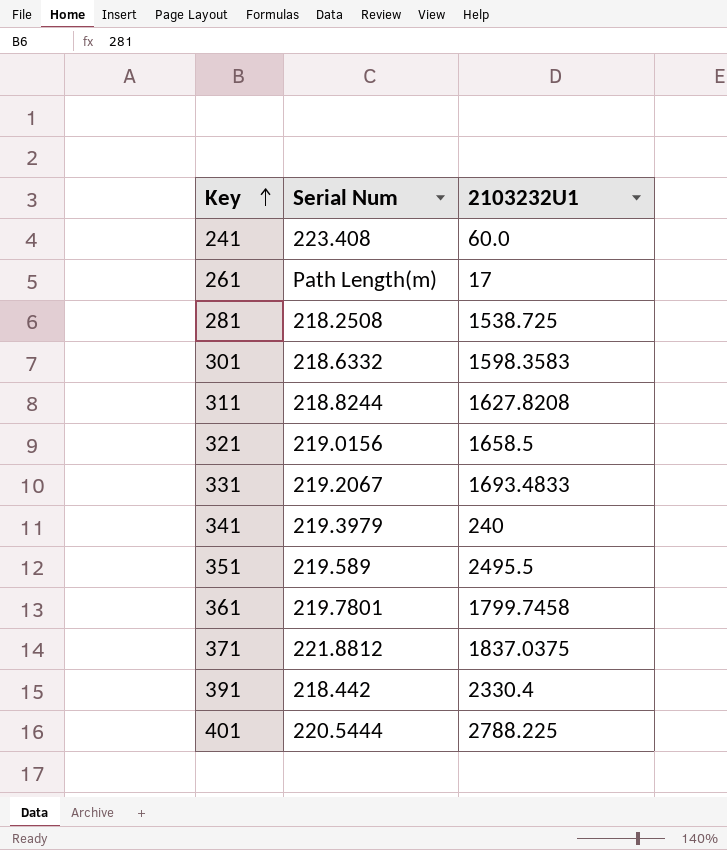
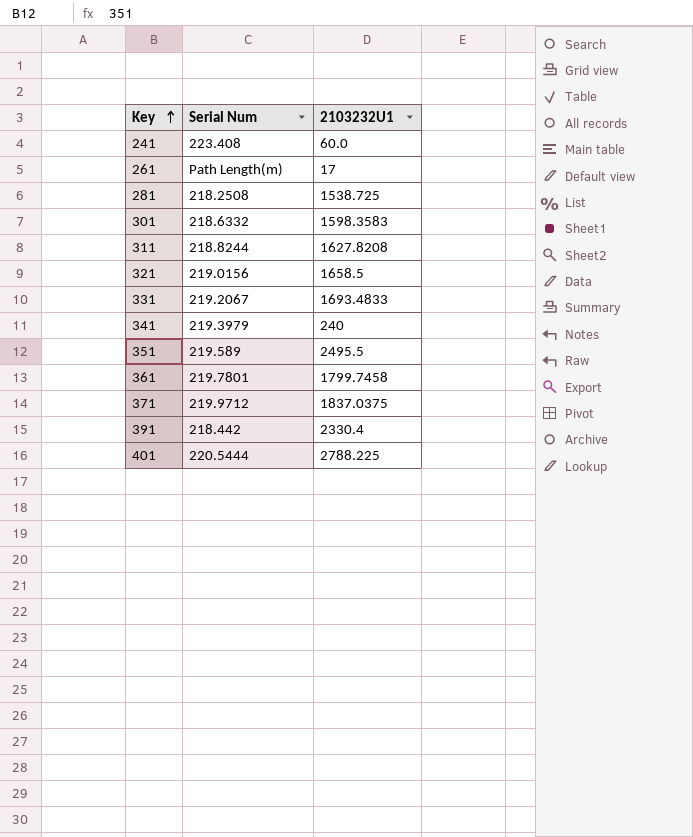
371 | Serial Num: 221.8812 -> 219.9712

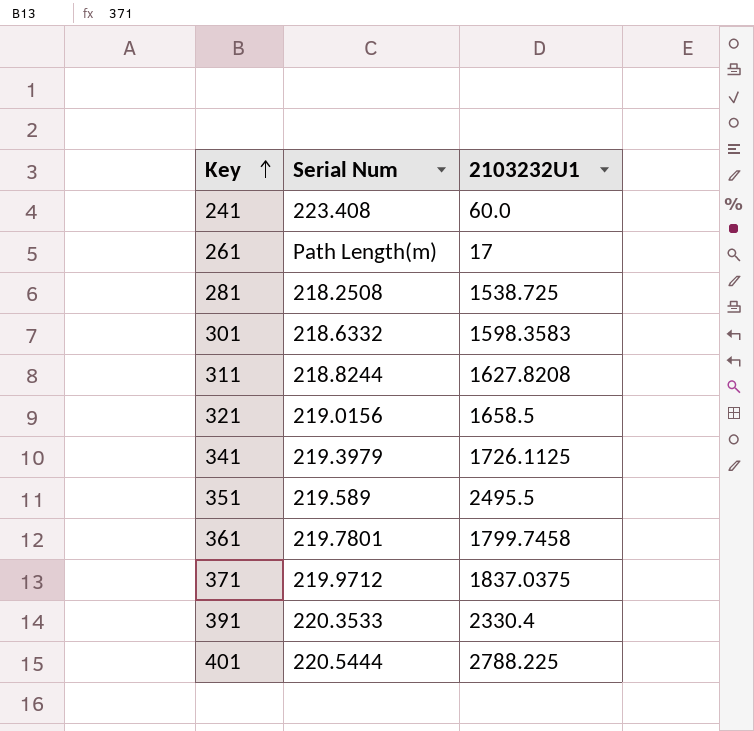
row 331: 219.2067 | 1693.4833 -> none
341 | 2103232U1: 240 -> 1726.1125
391 | Serial Num: 218.442 -> 220.3533

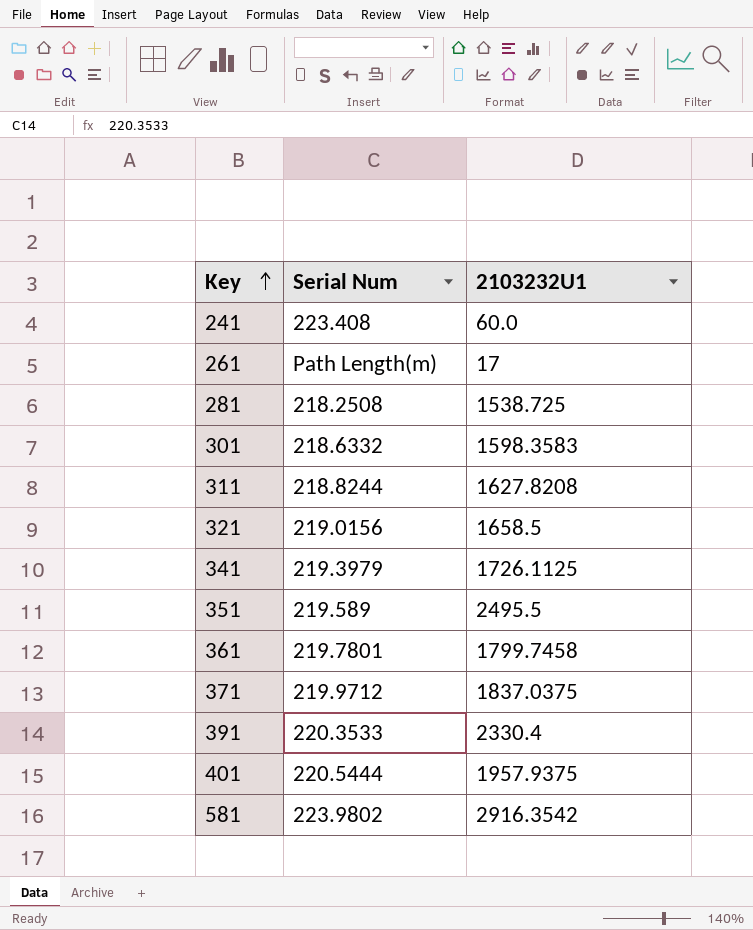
401 | 2103232U1: 2788.225 -> 1957.9375
row 581: none -> 223.9802 | 2916.3542

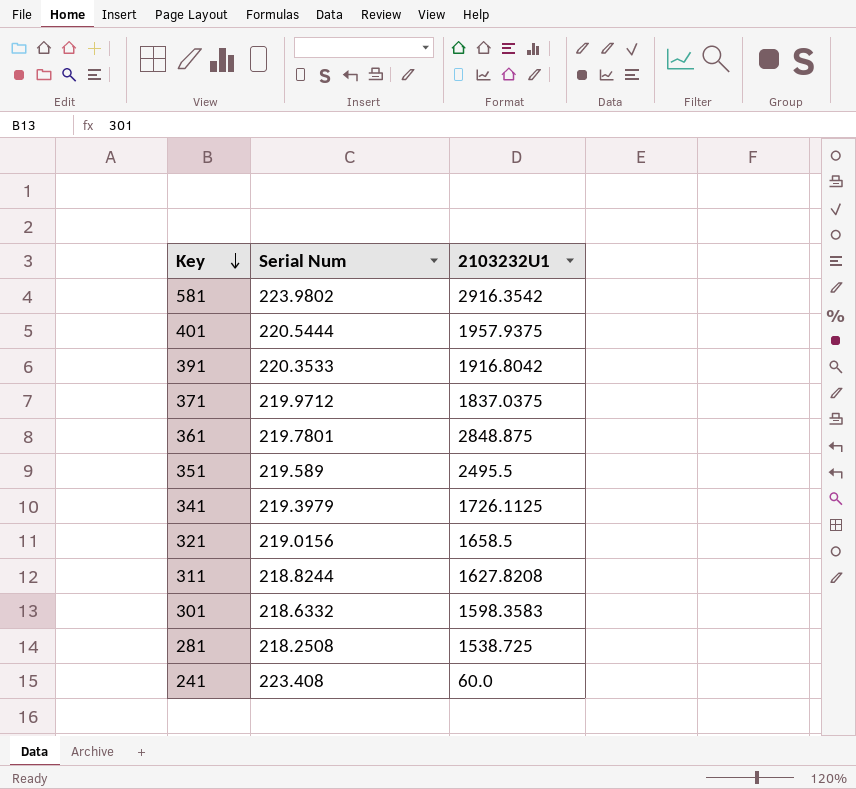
row order: Key ascending -> Key descending
row 261: Path Length(m) | 17 -> none
391 | 2103232U1: 2330.4 -> 1916.8042
361 | 2103232U1: 1799.7458 -> 2848.875

